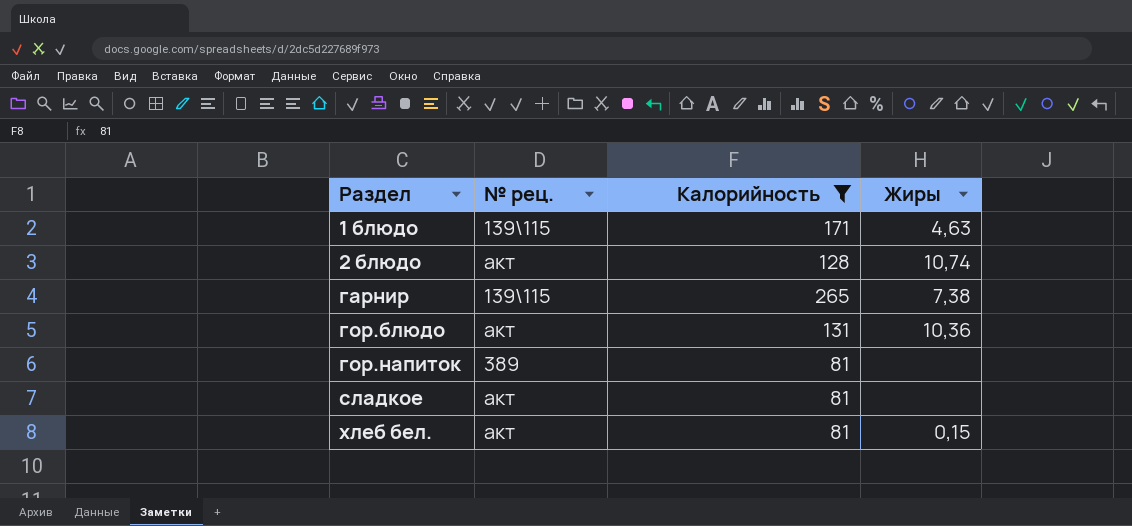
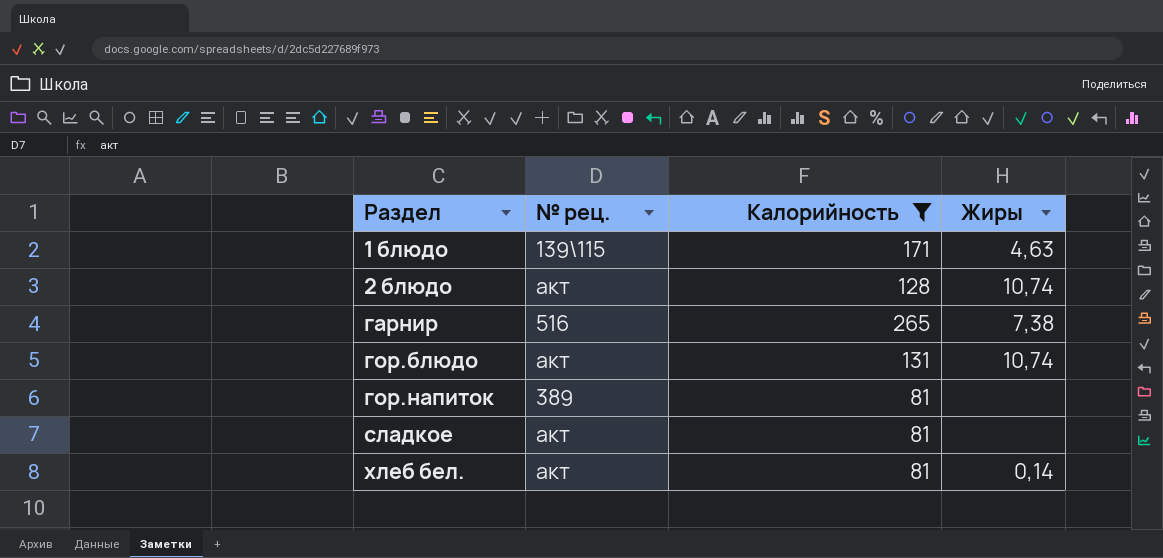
гарнир | № рец.: 139\115 -> 516
гор.блюдо | Жиры: 10,36 -> 10,74
хлеб бел. | Жиры: 0,15 -> 0,14

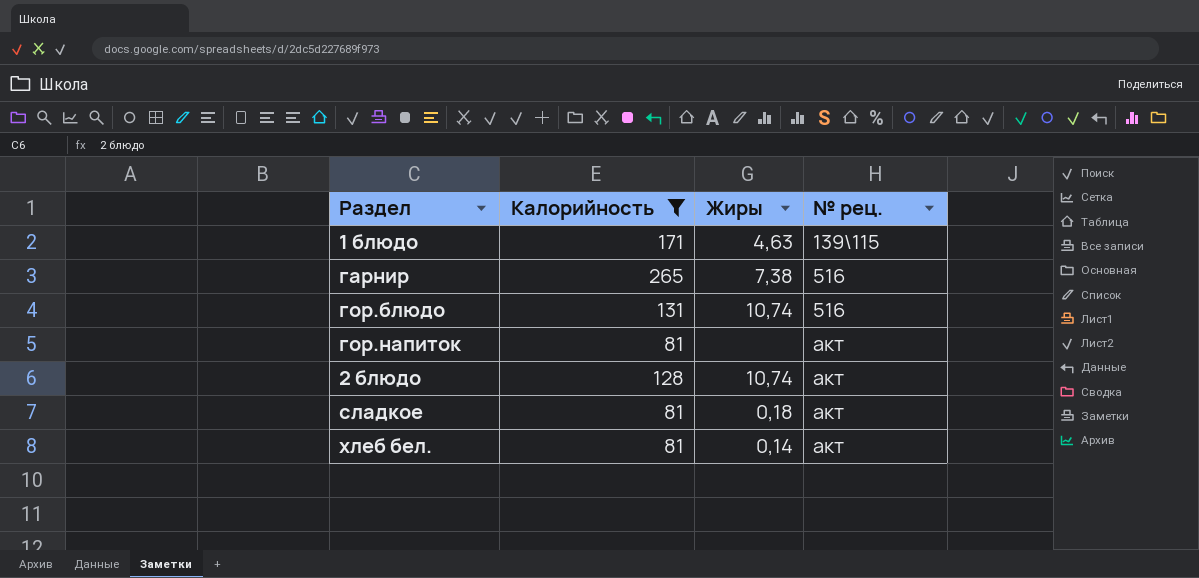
row order: Раздел ascending -> № рец. ascending
column № рец. | position: 2 -> 4
гор.блюдо | № рец.: акт -> 516
гор.напиток | № рец.: 389 -> акт
сладкое | Жиры: none -> 0,18

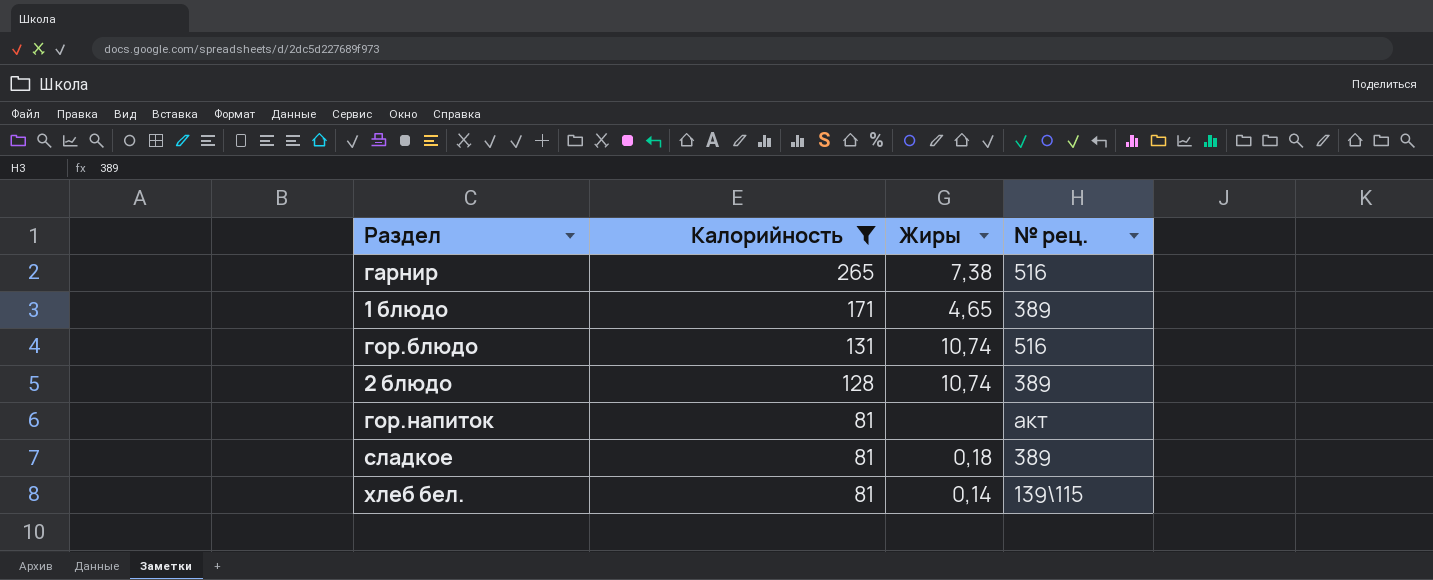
row order: № рец. ascending -> Калорийность descending
1 блюдо | Жиры: 4,63 -> 4,65
1 блюдо | № рец.: 139\115 -> 389
2 блюдо | № рец.: акт -> 389
сладкое | № рец.: акт -> 389
хлеб бел. | № рец.: акт -> 139\115

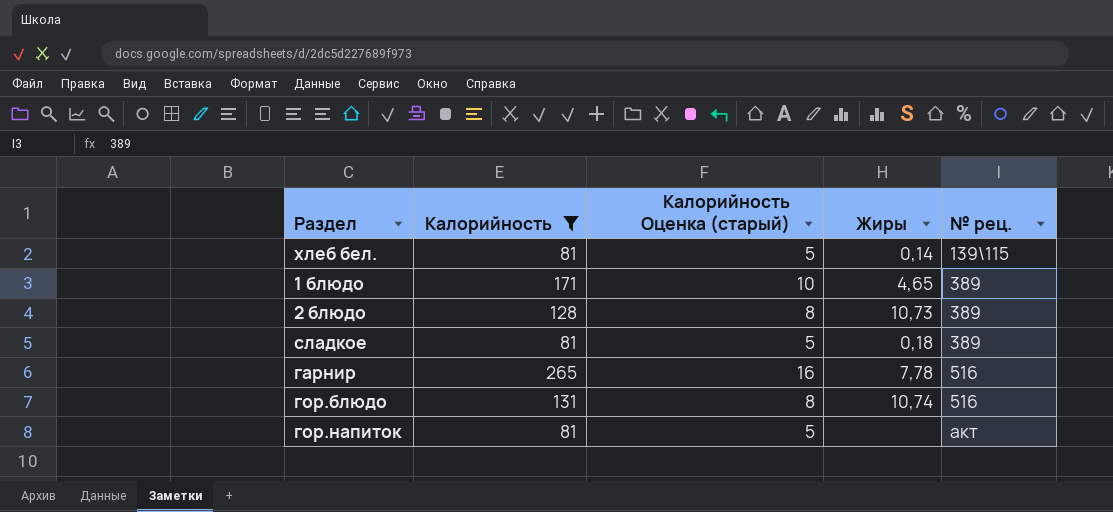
row order: Калорийность descending -> № рец. ascending
column Калорийность Оценка (старый) | formula: none -> [Калорийность] * 0,06
2 блюдо | Жиры: 10,74 -> 10,73
гарнир | Жиры: 7,38 -> 7,78

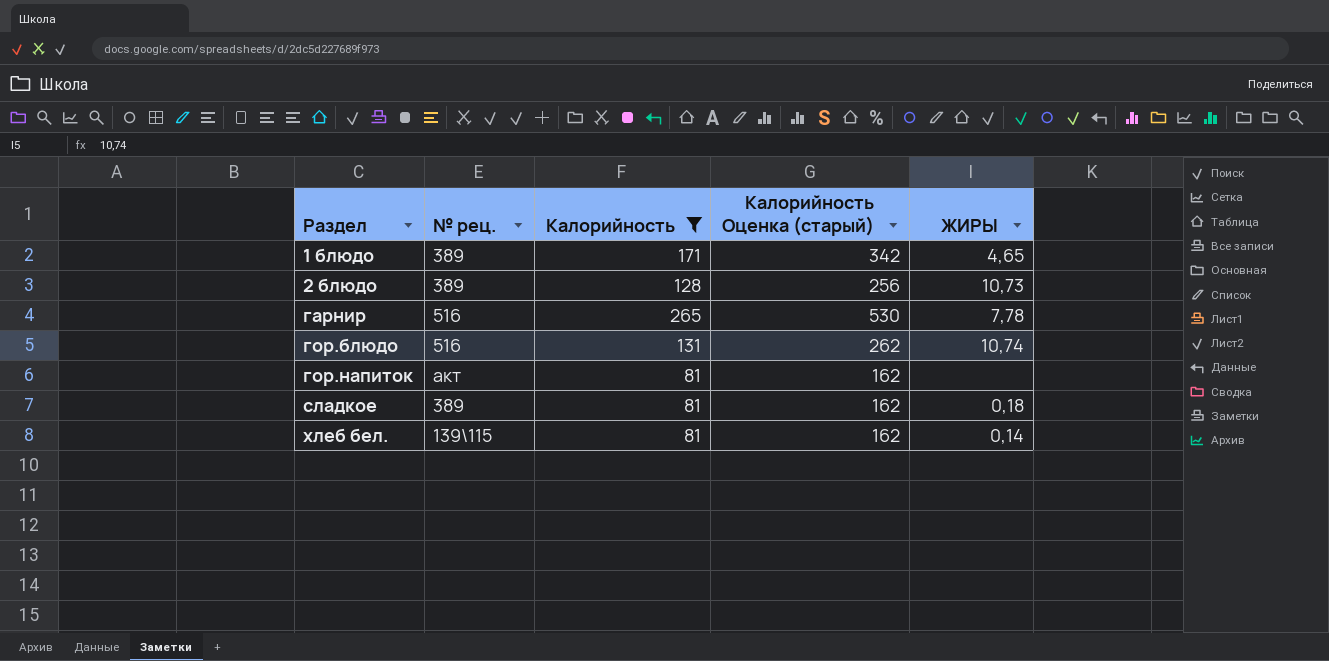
row order: № рец. ascending -> Раздел ascending
column № рец. | position: 5 -> 2
column Калорийность Оценка (старый) | formula: [Калорийность] * 0,06 -> [Калорийность] * 2
column name: Жиры -> ЖИРЫ

